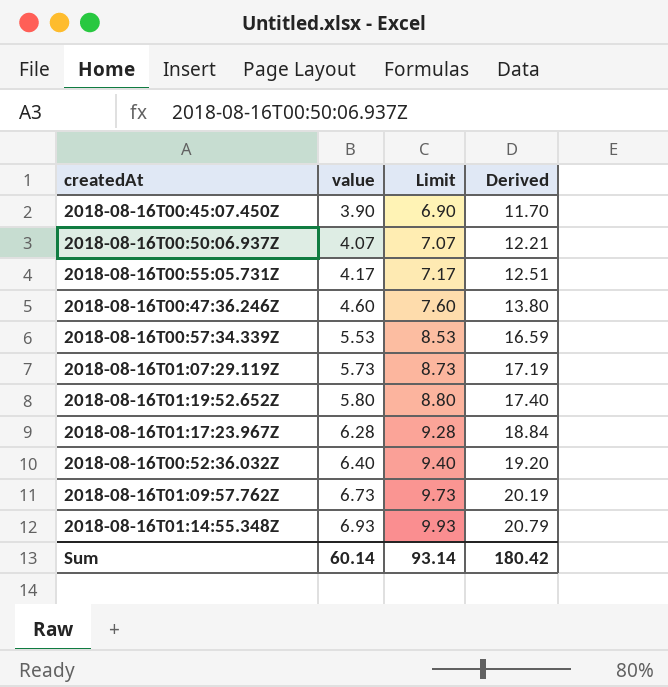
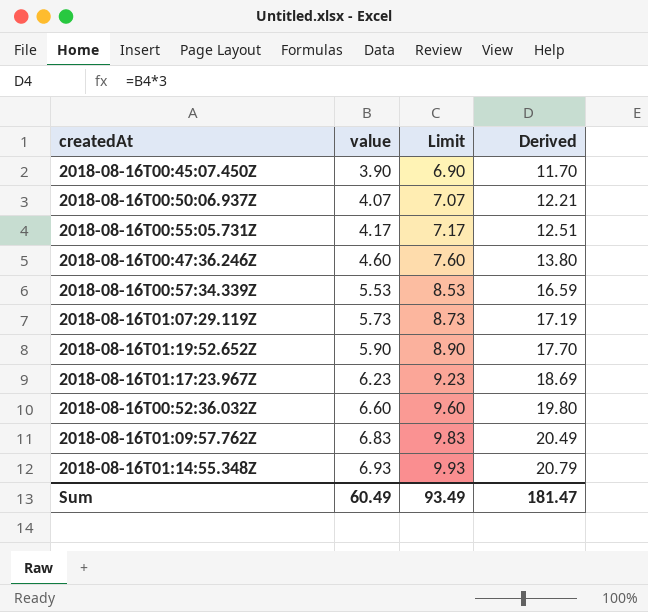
2018-08-16T01:19:52.652Z | value: 5.80 -> 5.90
2018-08-16T01:19:52.652Z | Limit: 8.80 -> 8.90
2018-08-16T01:19:52.652Z | Derived: 17.40 -> 17.70
2018-08-16T01:17:23.967Z | value: 6.28 -> 6.23
2018-08-16T01:17:23.967Z | Limit: 9.28 -> 9.23
2018-08-16T01:17:23.967Z | Derived: 18.84 -> 18.69
2018-08-16T00:52:36.032Z | value: 6.40 -> 6.60
2018-08-16T00:52:36.032Z | Limit: 9.40 -> 9.60
2018-08-16T00:52:36.032Z | Derived: 19.20 -> 19.80
2018-08-16T01:09:57.762Z | value: 6.73 -> 6.83
2018-08-16T01:09:57.762Z | Limit: 9.73 -> 9.83
2018-08-16T01:09:57.762Z | Derived: 20.19 -> 20.49
Sum | value: 60.14 -> 60.49
Sum | Limit: 93.14 -> 93.49
Sum | Derived: 180.42 -> 181.47

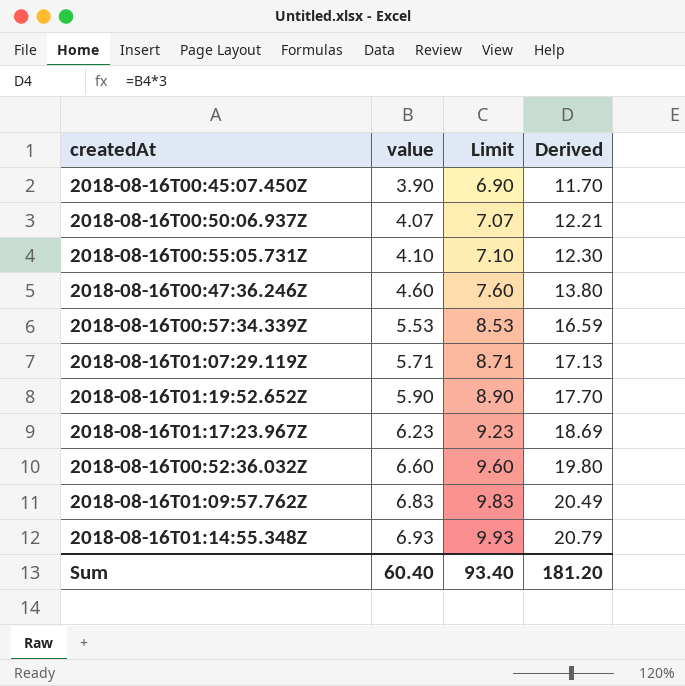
2018-08-16T00:55:05.731Z | value: 4.17 -> 4.10
2018-08-16T00:55:05.731Z | Limit: 7.17 -> 7.10
2018-08-16T00:55:05.731Z | Derived: 12.51 -> 12.30
2018-08-16T01:07:29.119Z | value: 5.73 -> 5.71
2018-08-16T01:07:29.119Z | Limit: 8.73 -> 8.71
2018-08-16T01:07:29.119Z | Derived: 17.19 -> 17.13
Sum | value: 60.49 -> 60.40
Sum | Limit: 93.49 -> 93.40
Sum | Derived: 181.47 -> 181.20

